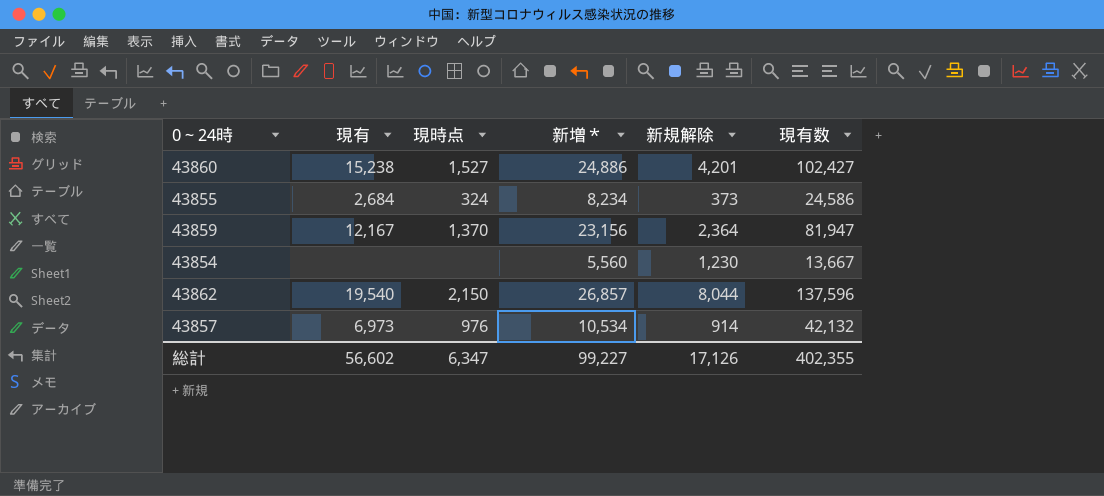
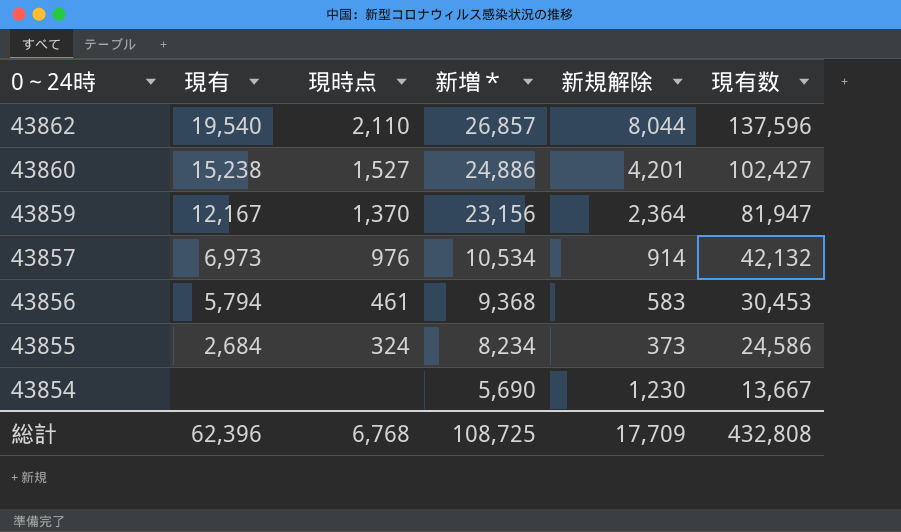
row order: none -> 0～24時 descending
43862 | 現時点: 2,150 -> 2,110
row 43856: none -> 5,794 | 461 | 9,368 | 583 | 30,453
43854 | 新増＊: 5,560 -> 5,690
総計 | 現有: 56,602 -> 62,396
総計 | 現時点: 6,347 -> 6,768
総計 | 新増＊: 99,227 -> 108,725
総計 | 新規解除: 17,126 -> 17,709
総計 | 現有数: 402,355 -> 432,808

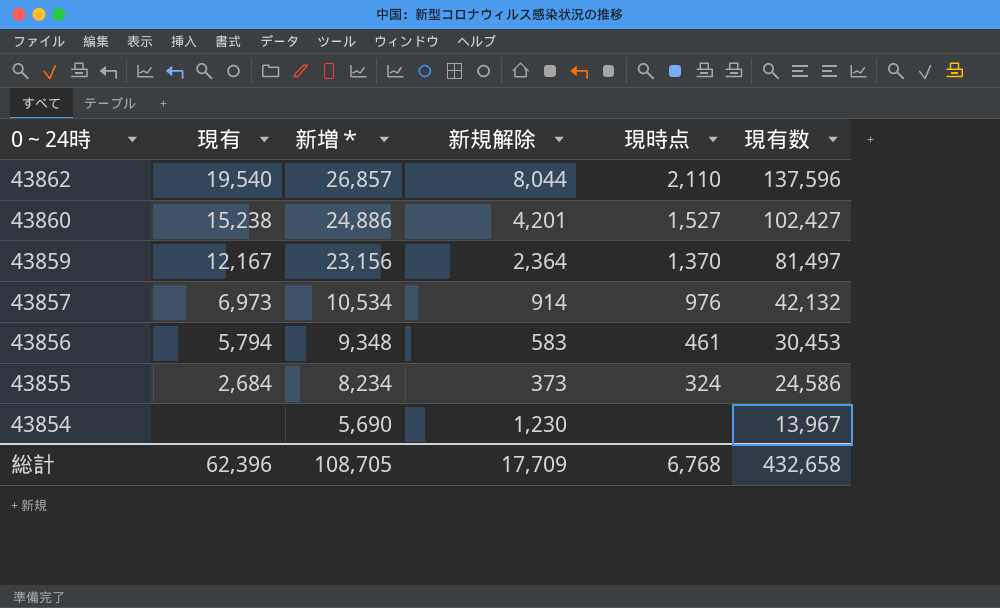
column 現時点 | position: 3 -> 5
43859 | 現有数: 81,947 -> 81,497
43856 | 新増＊: 9,368 -> 9,348
43854 | 現有数: 13,667 -> 13,967
総計 | 新増＊: 108,725 -> 108,705
総計 | 現有数: 432,808 -> 432,658

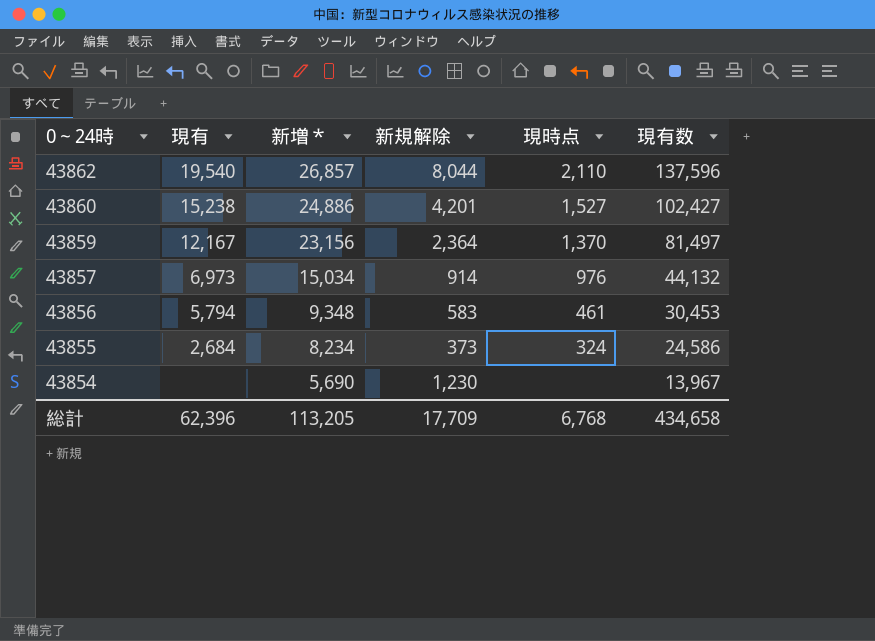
43857 | 新増＊: 10,534 -> 15,034
43857 | 現有数: 42,132 -> 44,132
総計 | 新増＊: 108,705 -> 113,205
総計 | 現有数: 432,658 -> 434,658

